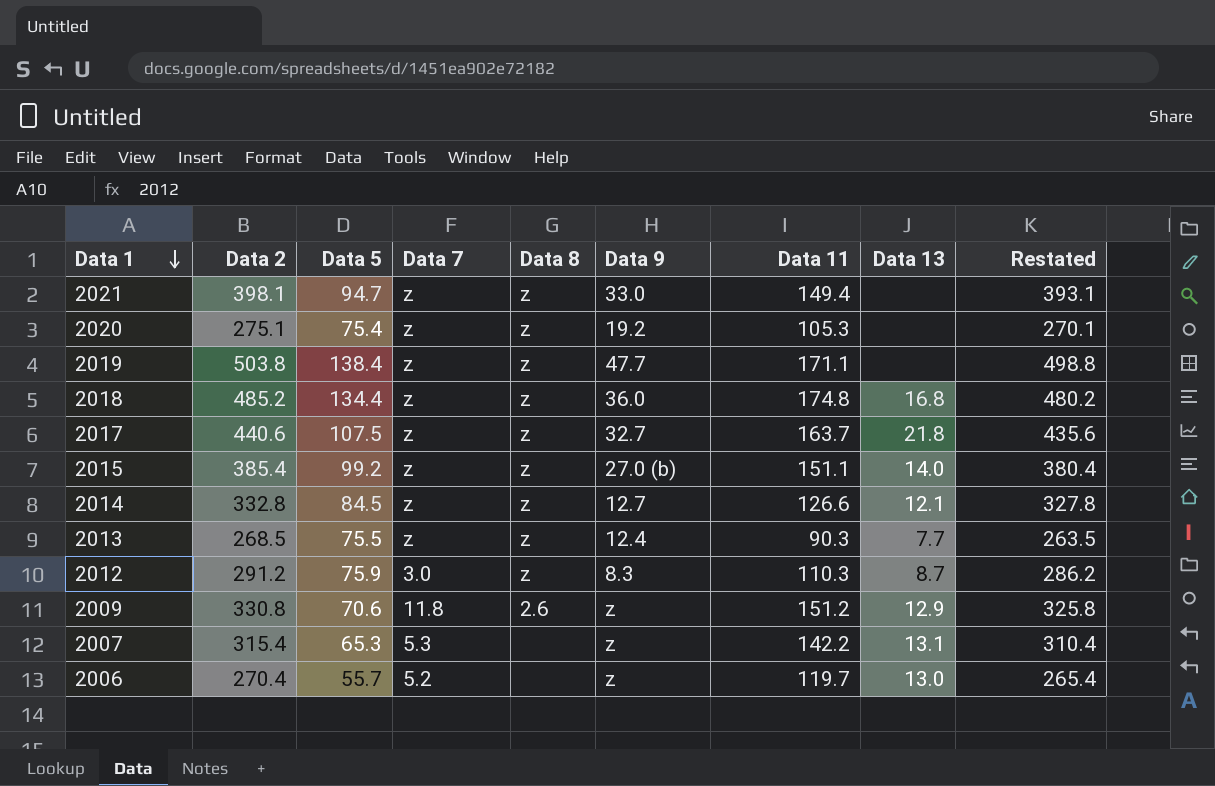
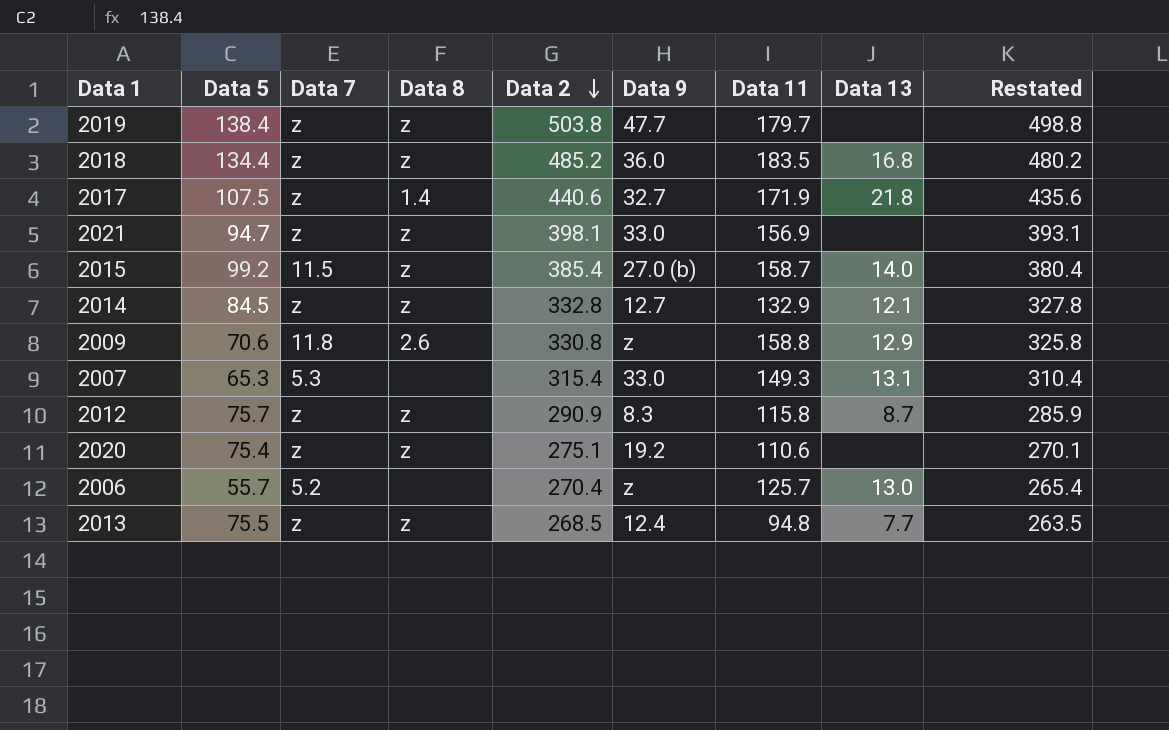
row order: Data 1 descending -> Data 2 descending
column Data 2 | position: 2 -> 5
2019 | Data 11: 171.1 -> 179.7
2018 | Data 11: 174.8 -> 183.5
2017 | Data 8: z -> 1.4
2017 | Data 11: 163.7 -> 171.9
2021 | Data 11: 149.4 -> 156.9
2015 | Data 7: z -> 11.5
2015 | Data 11: 151.1 -> 158.7
2014 | Data 11: 126.6 -> 132.9
2009 | Data 11: 151.2 -> 158.8
2007 | Data 9: z -> 33.0
2007 | Data 11: 142.2 -> 149.3
2012 | Data 5: 75.9 -> 75.7
2012 | Data 7: 3.0 -> z
2012 | Data 2: 291.2 -> 290.9
2012 | Data 11: 110.3 -> 115.8
2012 | Restated: 286.2 -> 285.9
2020 | Data 11: 105.3 -> 110.6
2006 | Data 11: 119.7 -> 125.7
2013 | Data 11: 90.3 -> 94.8

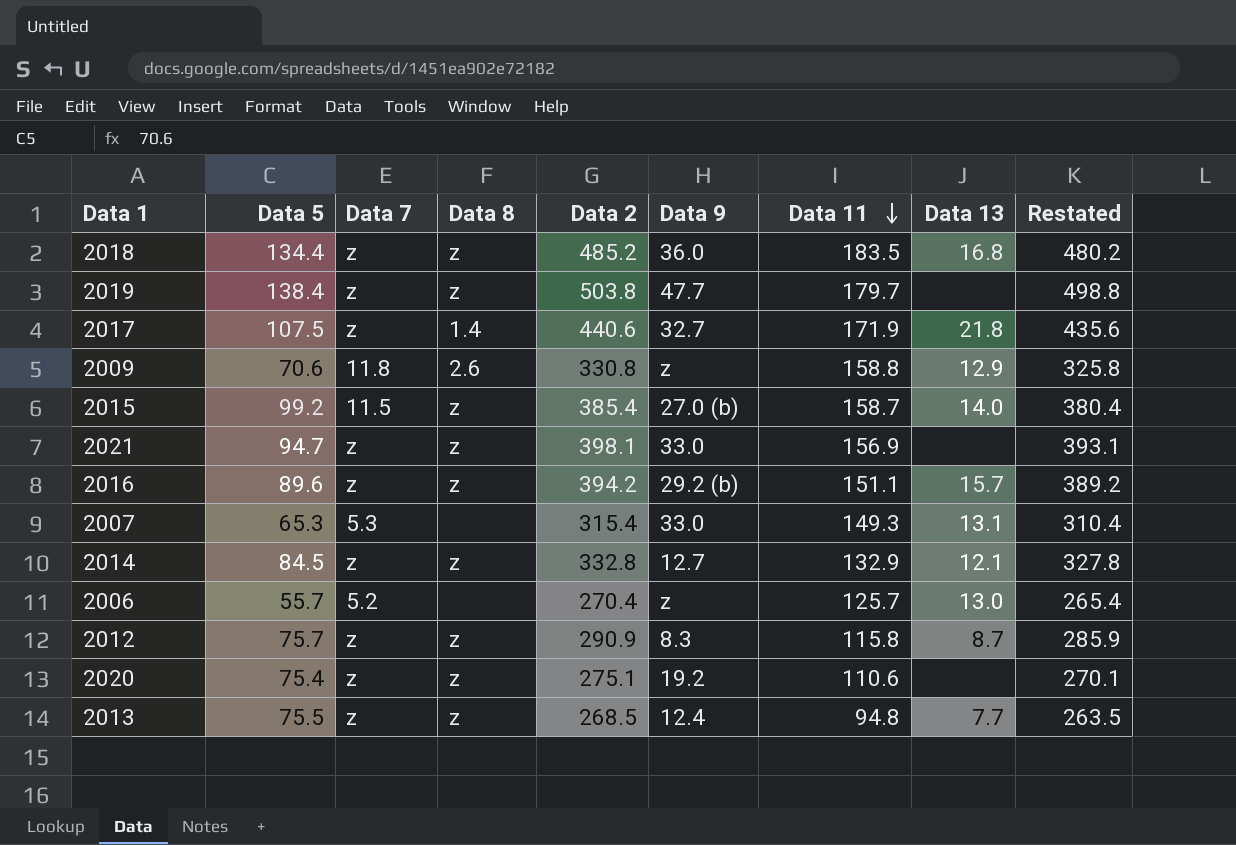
row order: Data 2 descending -> Data 11 descending
row 2016: none -> 89.6 | z | z | 394.2 | 29.2 (b) | 151.1 | 15.7 | 389.2

